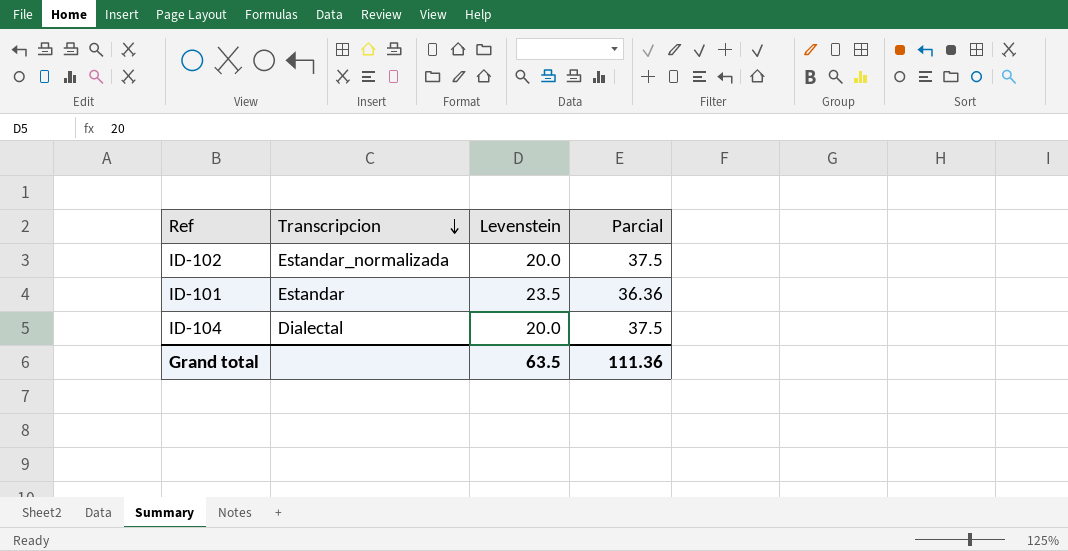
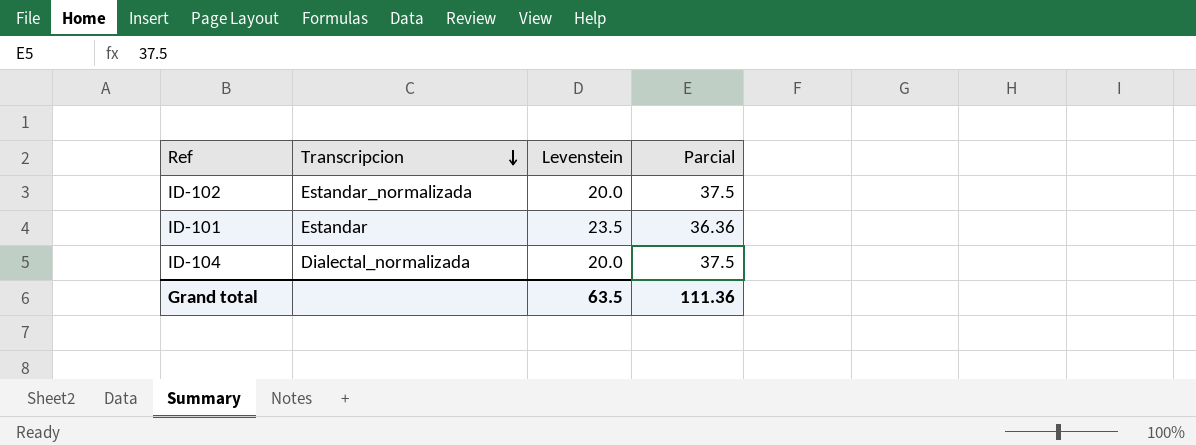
ID-104 | Transcripcion: Dialectal -> Dialectal_normalizada

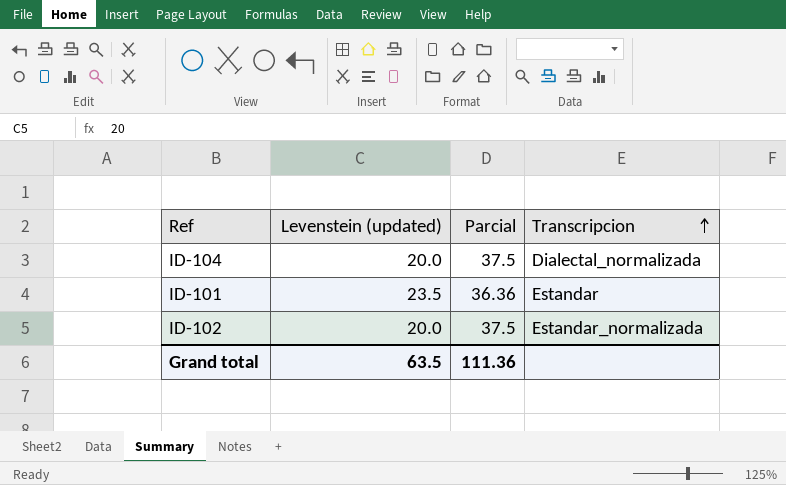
row order: Transcripcion descending -> Transcripcion ascending
column name: Levenstein -> Levenstein (updated)
column Transcripcion | position: 2 -> 4

